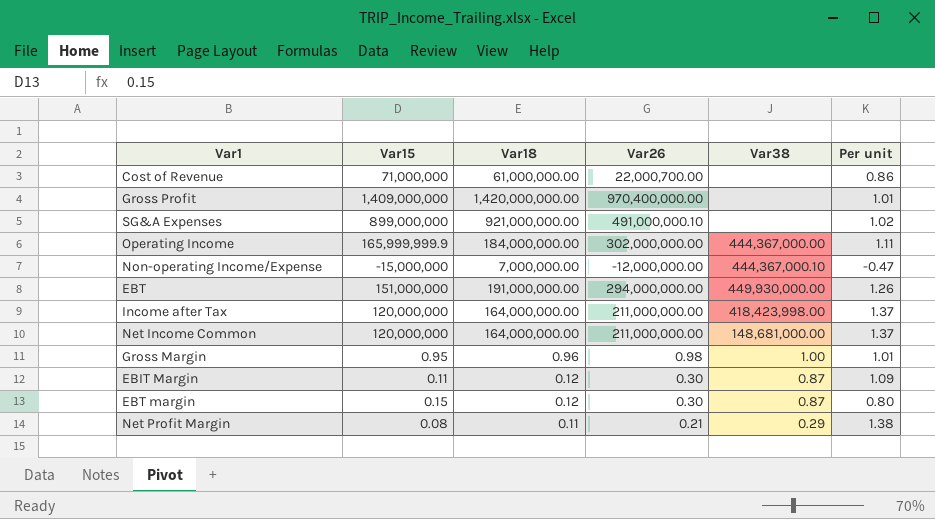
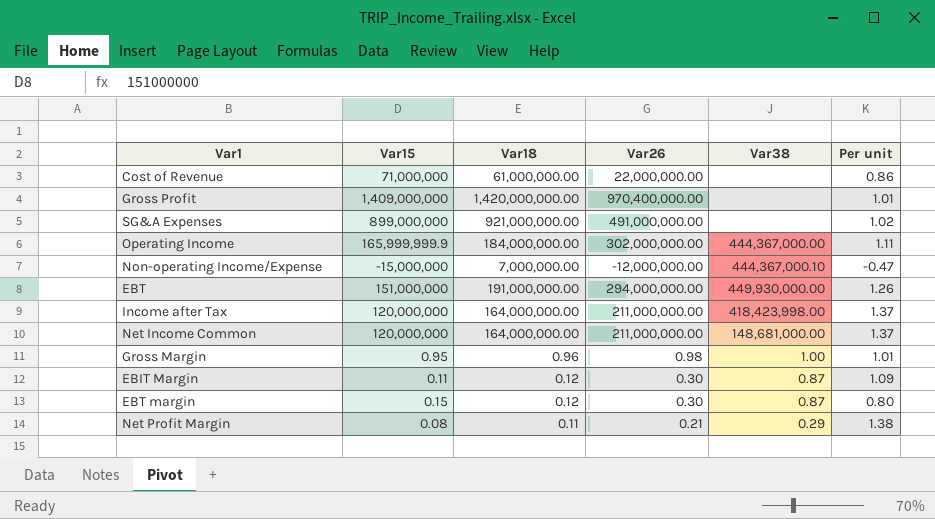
Cost of Revenue | Var26: 22,000,700.00 -> 22,000,000.00
SG&A Expenses | Var26: 491,000,000.10 -> 491,000,000.00

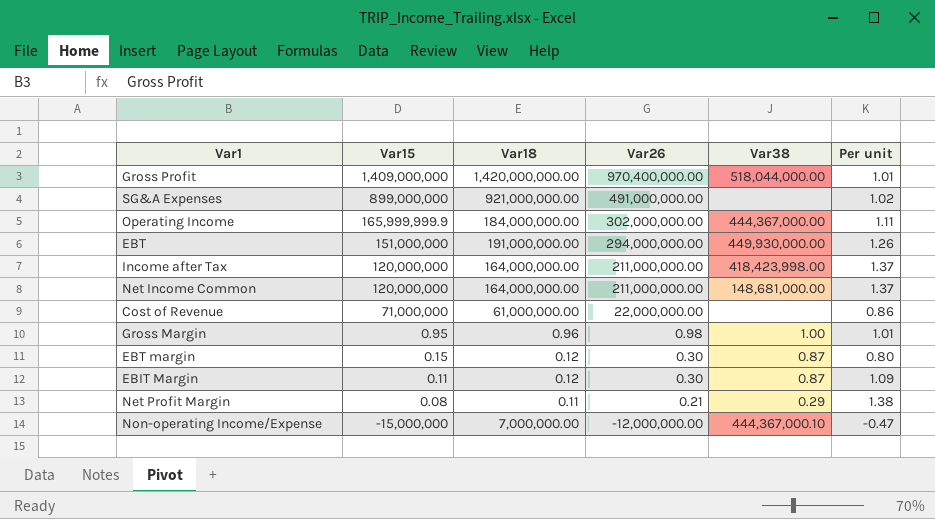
row order: none -> Var15 descending
Gross Profit | Var38: none -> 518,044,000.00

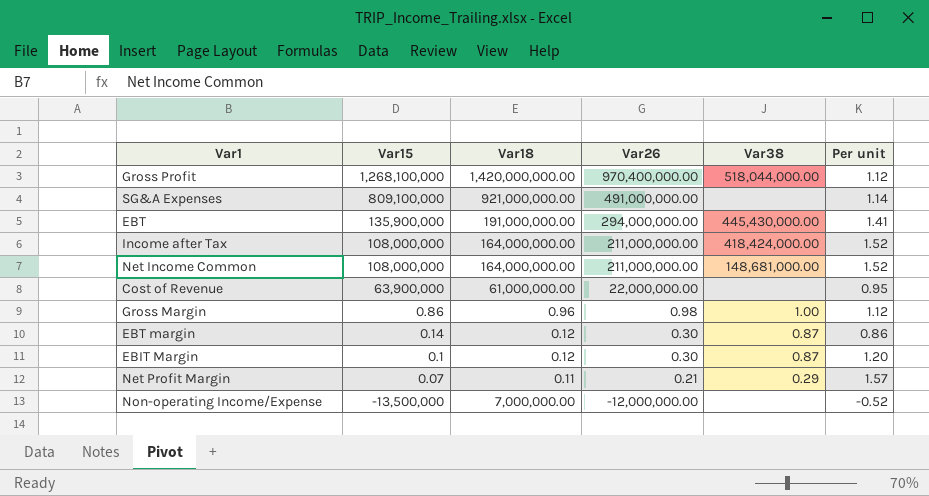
row Operating Income: 165,999,999.9 | 184,000,000.00 | 302,000,000.00 | 444,367,000.00 | 1.11 -> none
Gross Profit | Var15: 1,409,000,000 -> 1,268,100,000
Gross Profit | Per unit: 1.01 -> 1.12
SG&A Expenses | Var15: 899,000,000 -> 809,100,000
SG&A Expenses | Per unit: 1.02 -> 1.14
EBT | Var15: 151,000,000 -> 135,900,000
EBT | Var38: 449,930,000.00 -> 445,430,000.00
EBT | Per unit: 1.26 -> 1.41
Income after Tax | Var15: 120,000,000 -> 108,000,000
Income after Tax | Var38: 418,423,998.00 -> 418,424,000.00
Income after Tax | Per unit: 1.37 -> 1.52
Net Income Common | Var15: 120,000,000 -> 108,000,000
Net Income Common | Per unit: 1.37 -> 1.52
Cost of Revenue | Var15: 71,000,000 -> 63,900,000
Cost of Revenue | Per unit: 0.86 -> 0.95
Gross Margin | Var15: 0.95 -> 0.86
Gross Margin | Per unit: 1.01 -> 1.12
EBT margin | Var15: 0.15 -> 0.14
EBT margin | Per unit: 0.80 -> 0.86
EBIT Margin | Var15: 0.11 -> 0.1
EBIT Margin | Per unit: 1.09 -> 1.20
Net Profit Margin | Var15: 0.08 -> 0.07
Net Profit Margin | Per unit: 1.38 -> 1.57
Non-operating Income/Expense | Var15: -15,000,000 -> -13,500,000
Non-operating Income/Expense | Var38: 444,367,000.10 -> none
Non-operating Income/Expense | Per unit: -0.47 -> -0.52

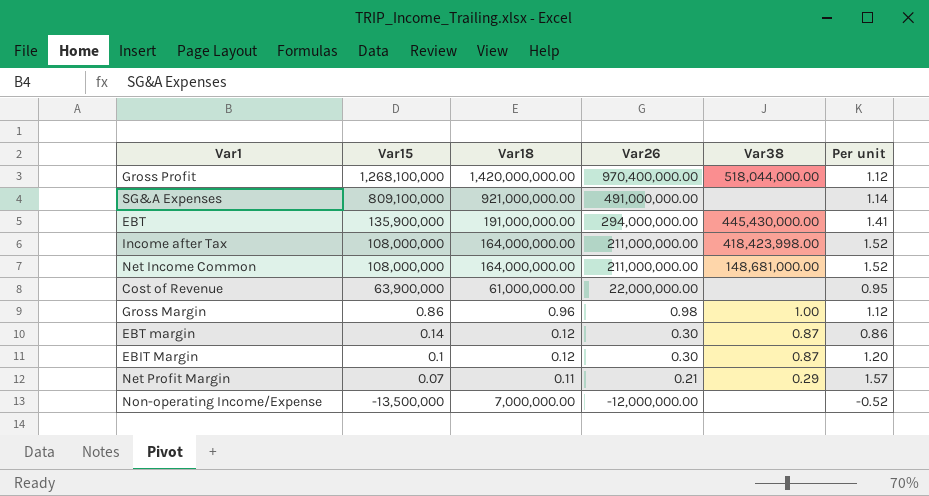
Income after Tax | Var38: 418,424,000.00 -> 418,423,998.00

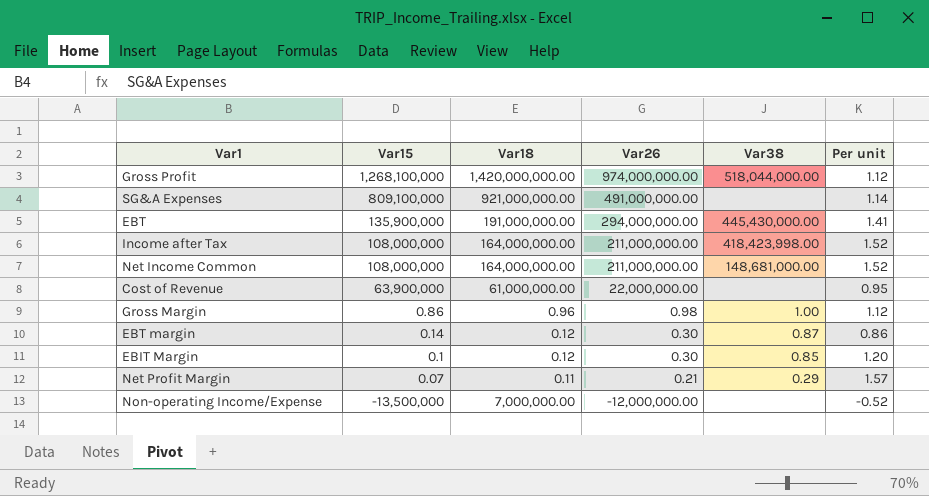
Gross Profit | Var26: 970,400,000.00 -> 974,000,000.00
EBIT Margin | Var38: 0.87 -> 0.85

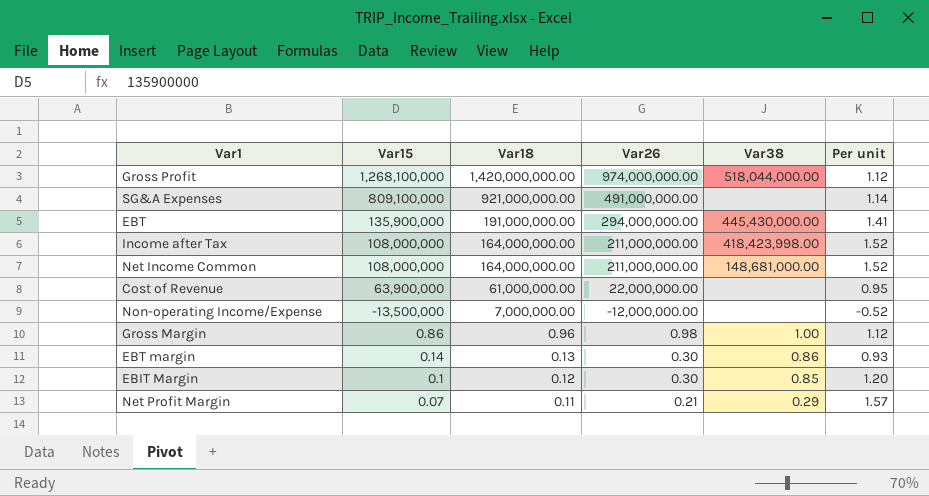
row order: Var15 descending -> Var18 descending
EBT margin | Var18: 0.12 -> 0.13
EBT margin | Var38: 0.87 -> 0.86
EBT margin | Per unit: 0.86 -> 0.93

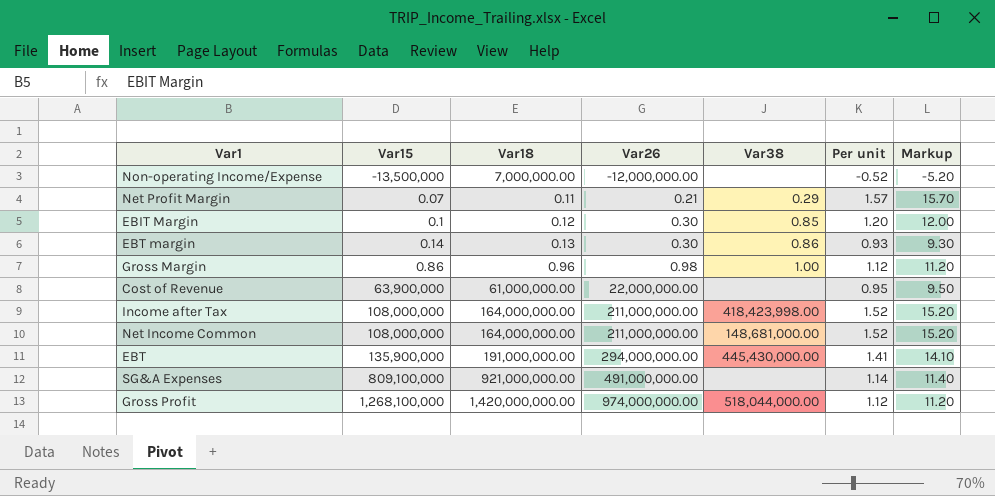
row order: Var18 descending -> Var15 ascending
column Markup | formula: none -> [Per unit] * 10

